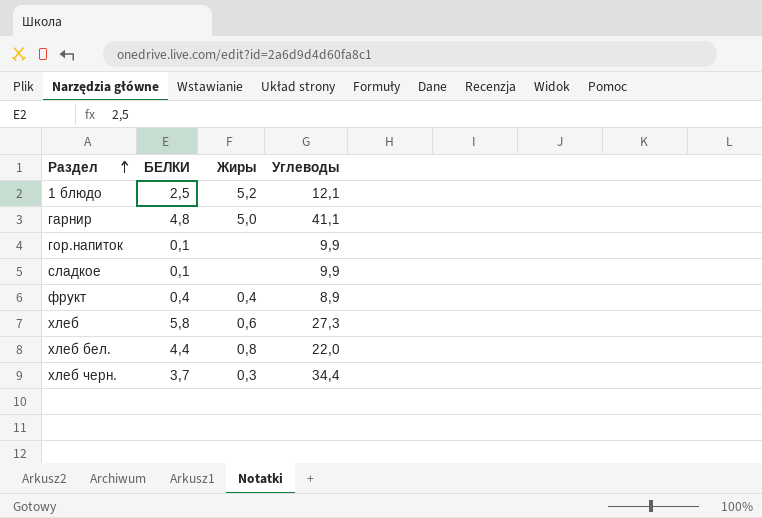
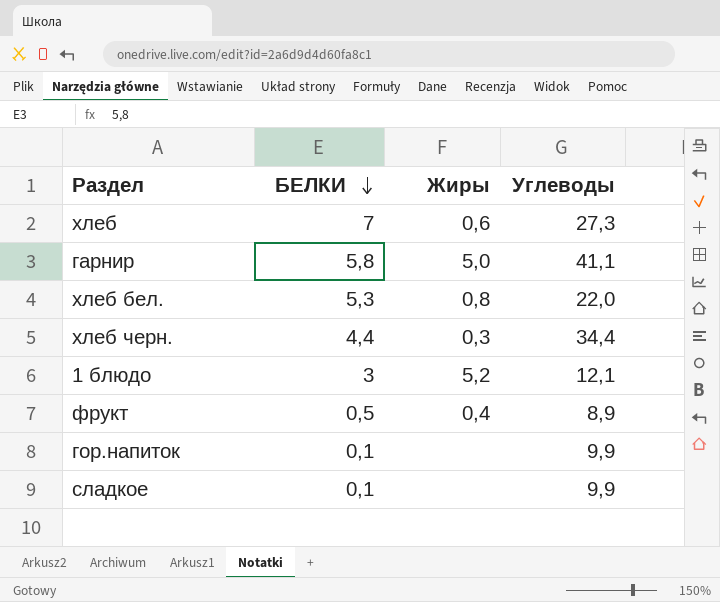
row order: Раздел ascending -> БЕЛКИ descending
хлеб | БЕЛКИ: 5,8 -> 7
гарнир | БЕЛКИ: 4,8 -> 5,8
хлеб бел. | БЕЛКИ: 4,4 -> 5,3
хлеб черн. | БЕЛКИ: 3,7 -> 4,4
1 блюдо | БЕЛКИ: 2,5 -> 3
фрукт | БЕЛКИ: 0,4 -> 0,5

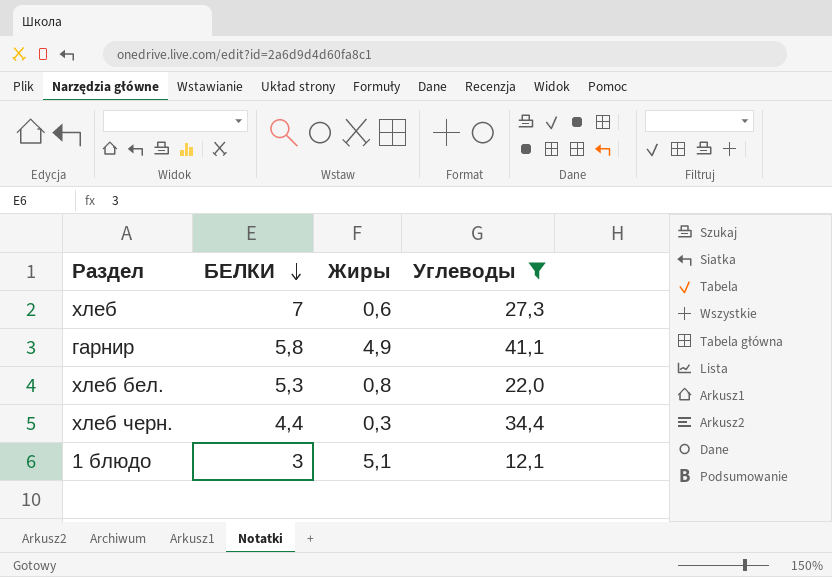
filter: none -> Углеводы >= 12,1
гарнир | Жиры: 5,0 -> 4,9
1 блюдо | Жиры: 5,2 -> 5,1

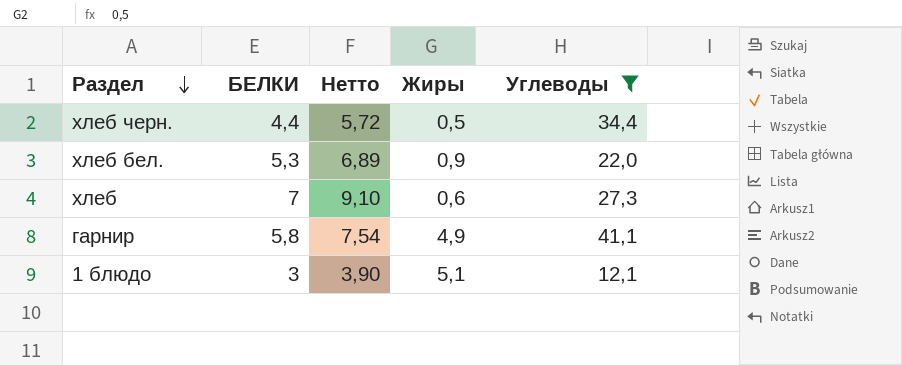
row order: БЕЛКИ descending -> Раздел descending
column Нетто | formula: none -> [БЕЛКИ] * 1,3
хлеб черн. | Жиры: 0,3 -> 0,5
хлеб бел. | Жиры: 0,8 -> 0,9

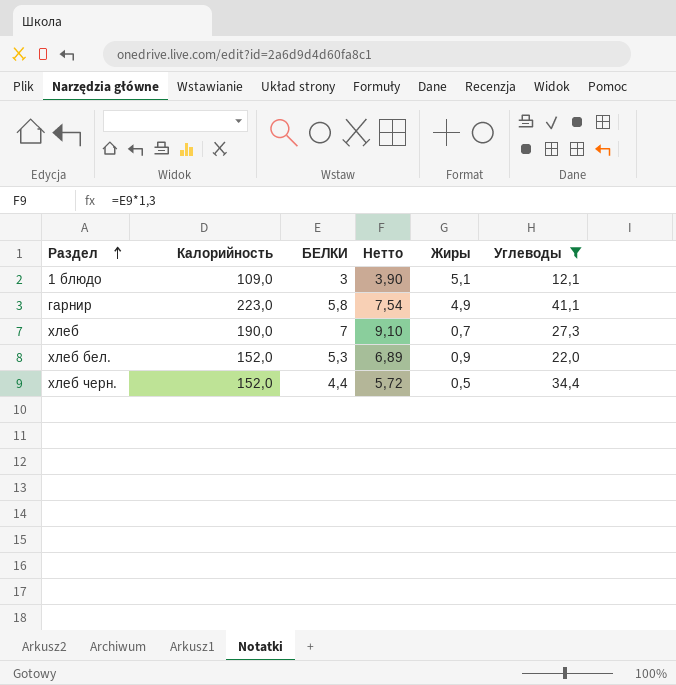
row order: Раздел descending -> Раздел ascending
column Калорийность | position: none -> 2
хлеб | Жиры: 0,6 -> 0,7

